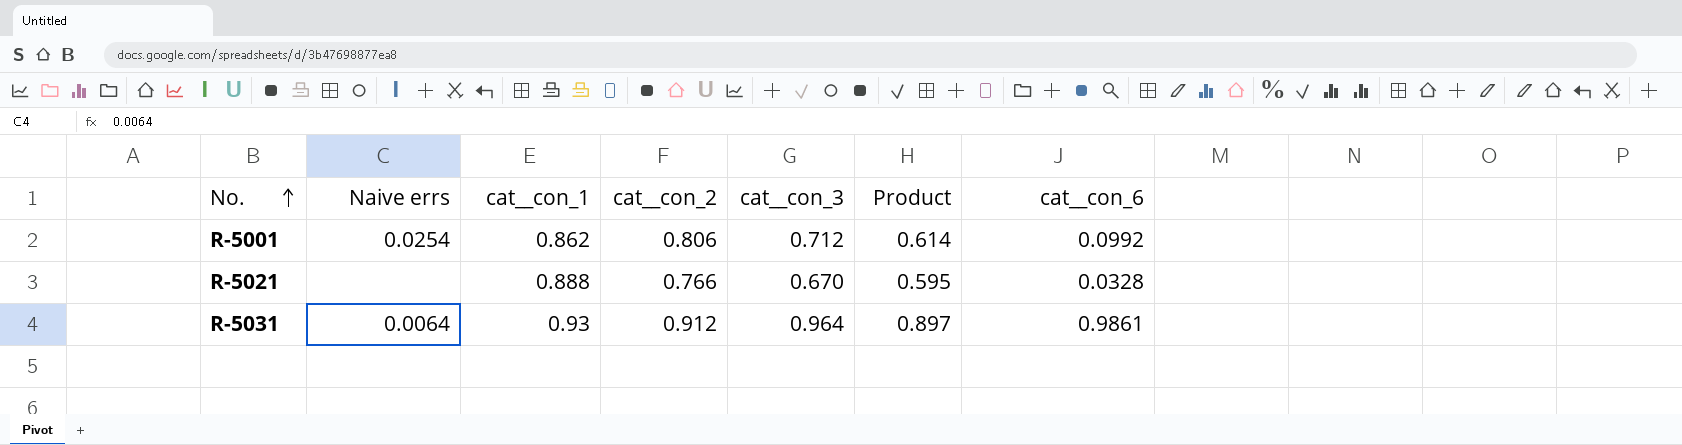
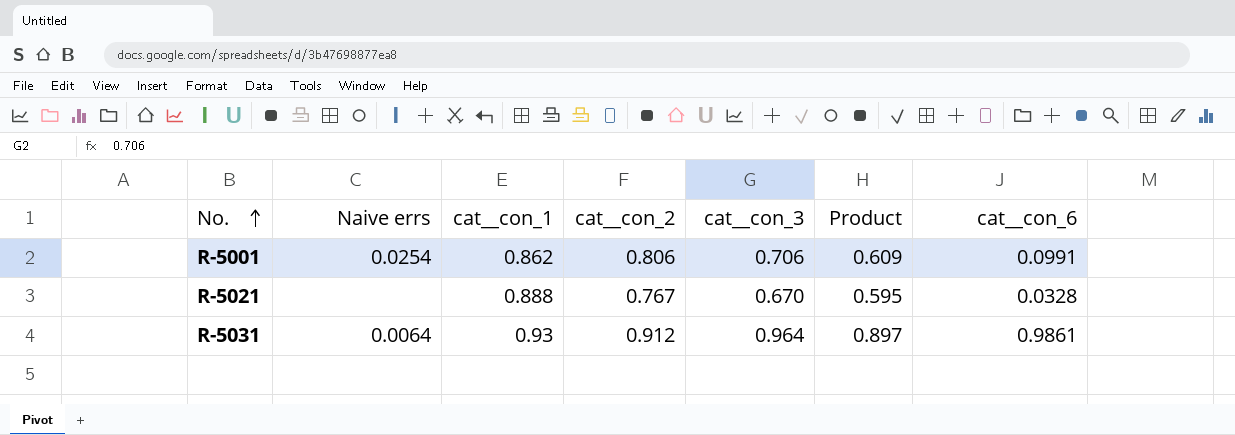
R-5001 | cat__con_3: 0.712 -> 0.706
R-5001 | Product: 0.614 -> 0.609
R-5001 | cat__con_6: 0.0992 -> 0.0991
R-5021 | cat__con_2: 0.766 -> 0.767

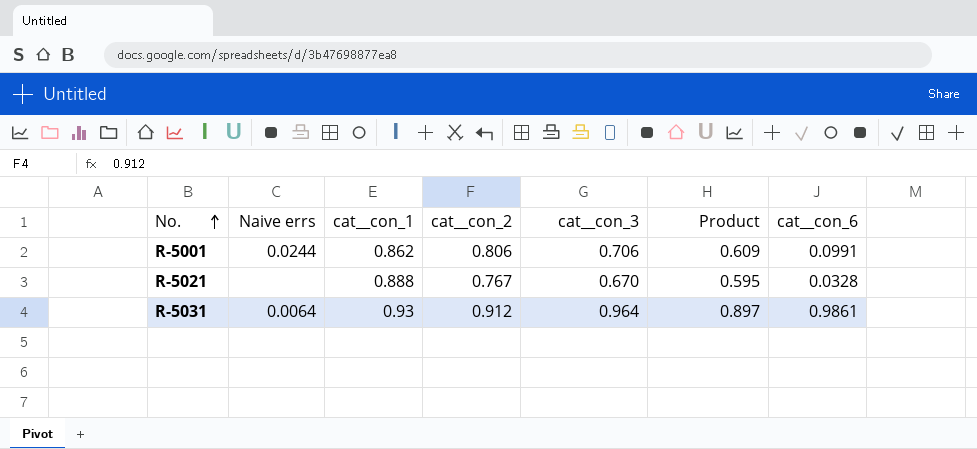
R-5001 | Naive errs: 0.0254 -> 0.0244

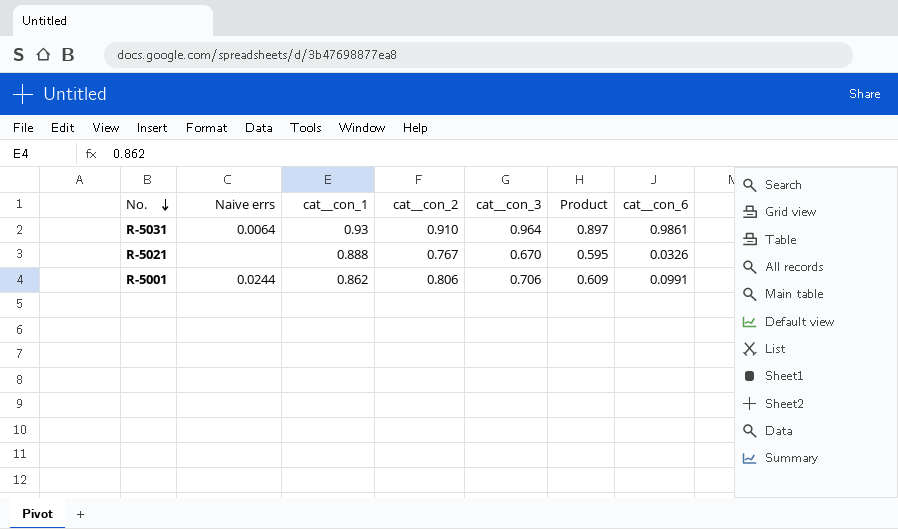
row order: No. ascending -> No. descending
R-5031 | cat__con_2: 0.912 -> 0.910
R-5021 | cat__con_6: 0.0328 -> 0.0326

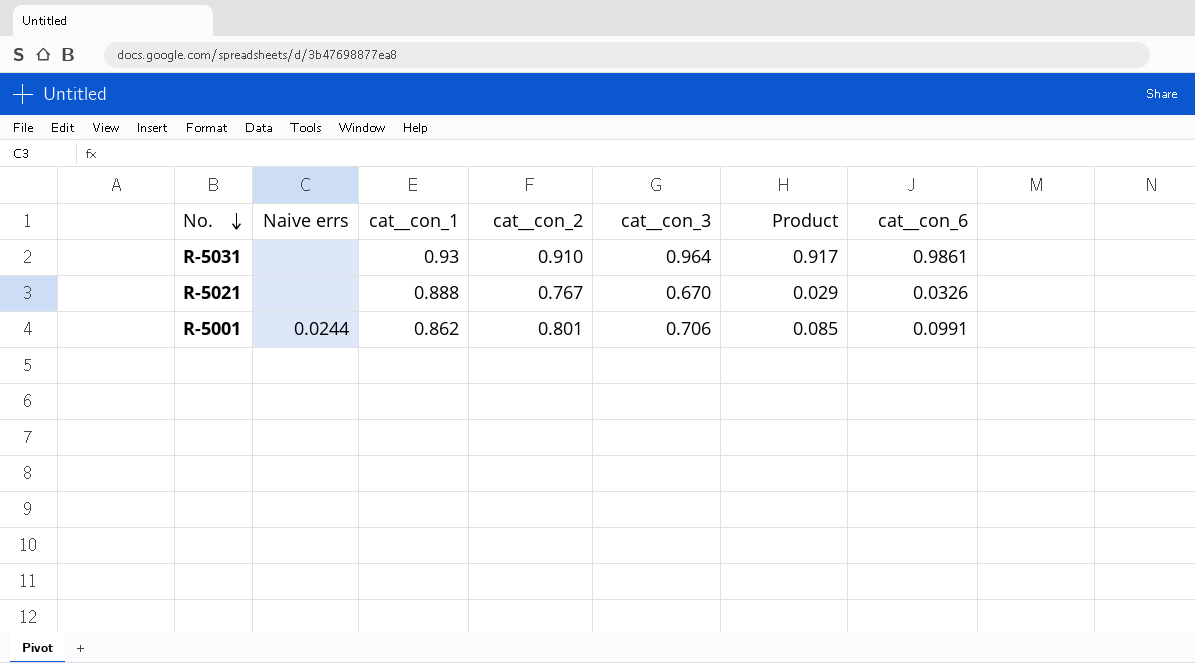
column Product | formula: [cat__con_1] * [cat__con_3] -> [cat__con_1] * [cat__con_6]
R-5031 | Naive errs: 0.0064 -> none
R-5001 | cat__con_2: 0.806 -> 0.801

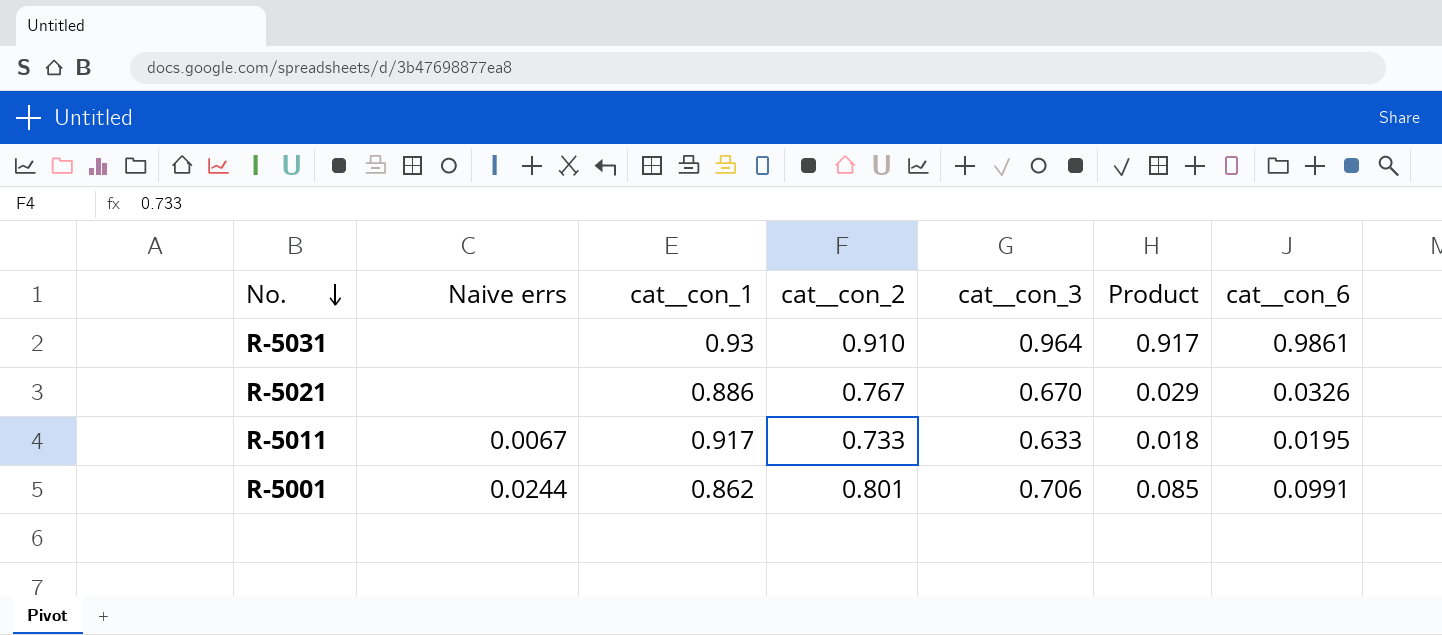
R-5021 | cat__con_1: 0.888 -> 0.886
row R-5011: none -> 0.0067 | 0.917 | 0.733 | 0.633 | 0.018 | 0.0195

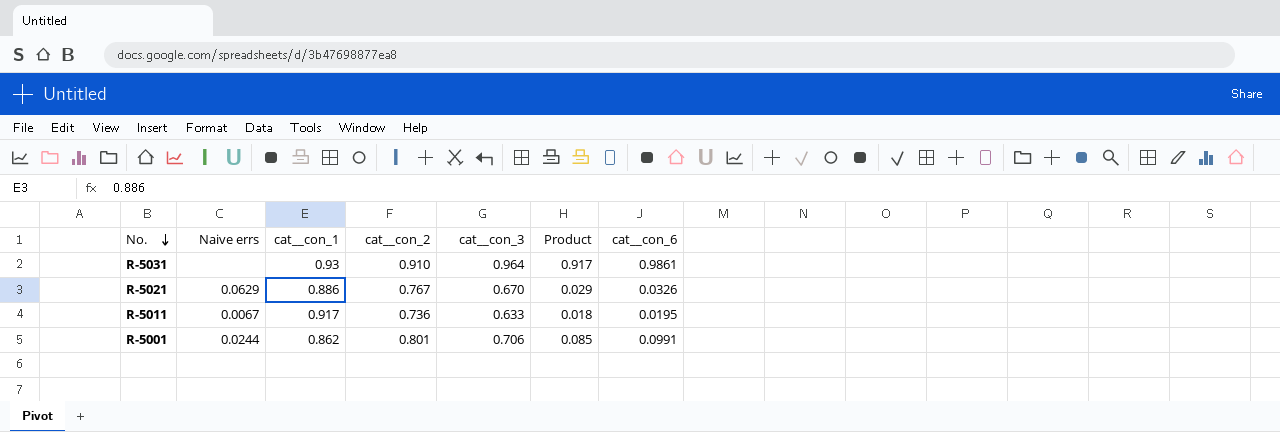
R-5021 | Naive errs: none -> 0.0629
R-5011 | cat__con_2: 0.733 -> 0.736

